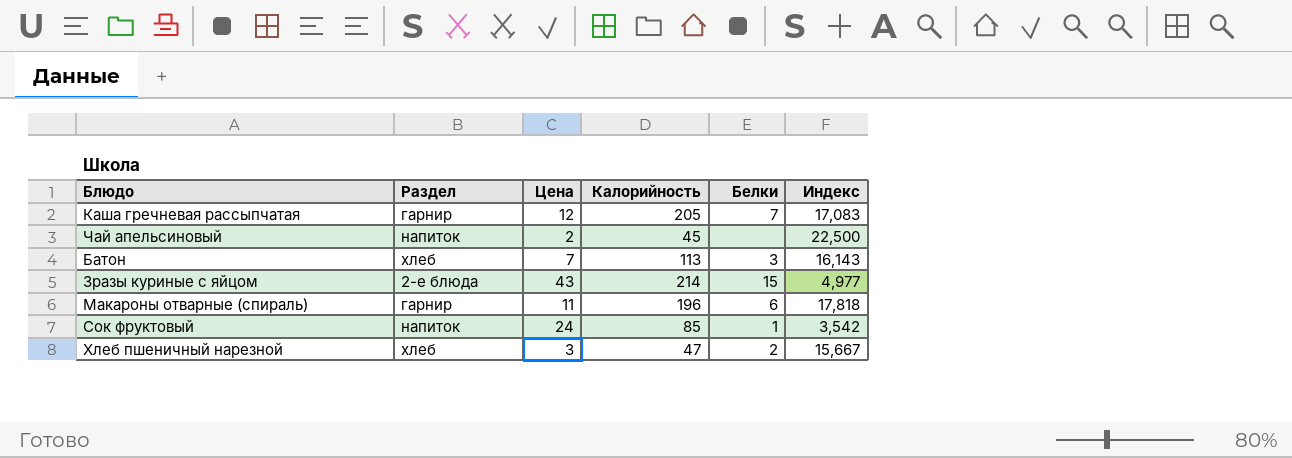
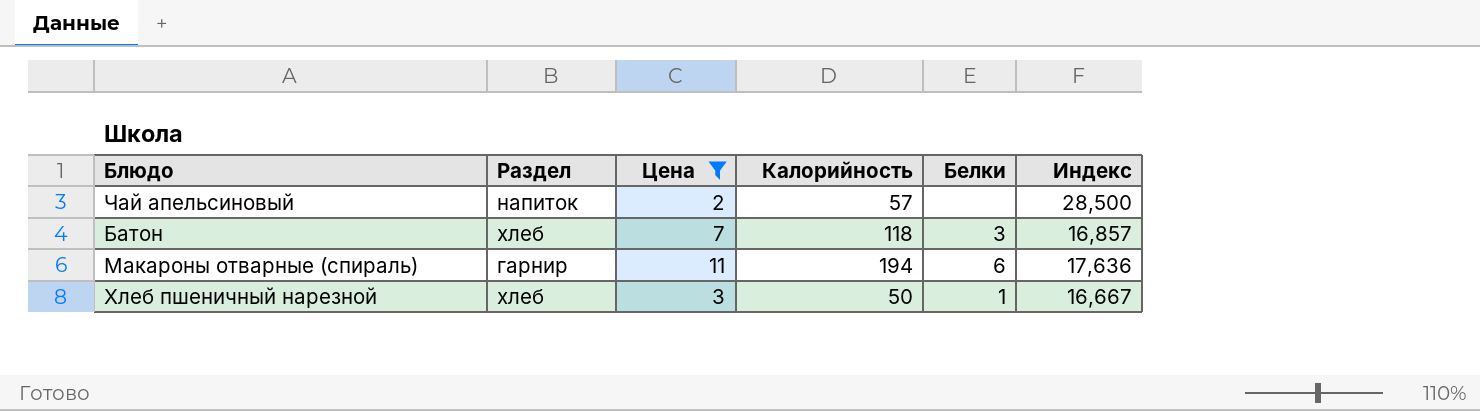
filter: none -> Цена <= 11
Чай апельсиновый | Калорийность: 45 -> 57
Чай апельсиновый | Индекс: 22,500 -> 28,500
Батон | Калорийность: 113 -> 118
Батон | Индекс: 16,143 -> 16,857
Макароны отварные (спираль) | Калорийность: 196 -> 194
Макароны отварные (спираль) | Индекс: 17,818 -> 17,636
Хлеб пшеничный нарезной | Калорийность: 47 -> 50
Хлеб пшеничный нарезной | Белки: 2 -> 1
Хлеб пшеничный нарезной | Индекс: 15,667 -> 16,667

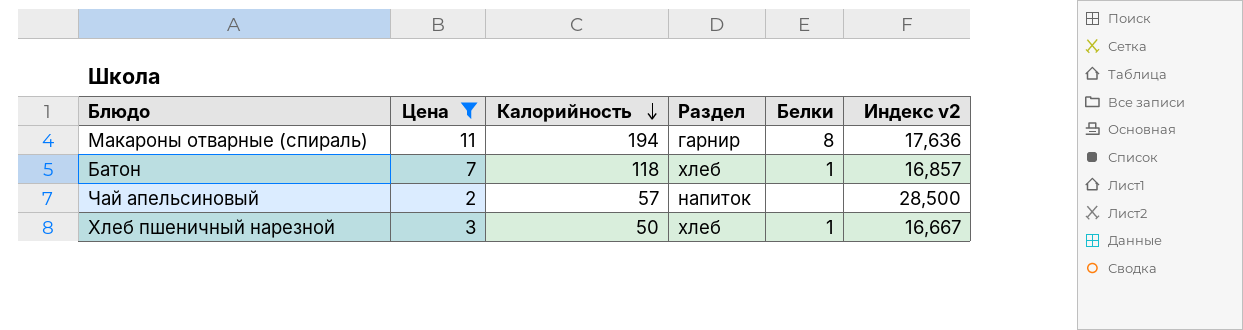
row order: none -> Калорийность descending
column Раздел | position: 2 -> 4
column name: Индекс -> Индекс v2
Макароны отварные (спираль) | Белки: 6 -> 8
Батон | Белки: 3 -> 1

